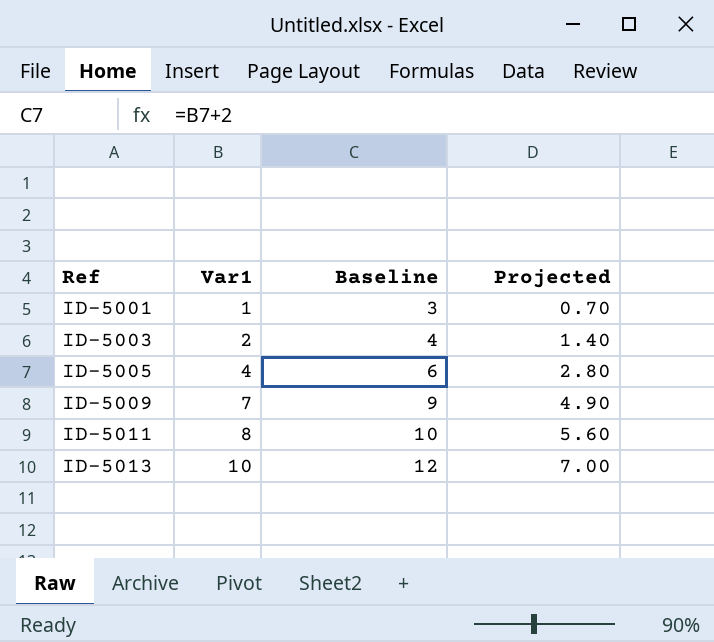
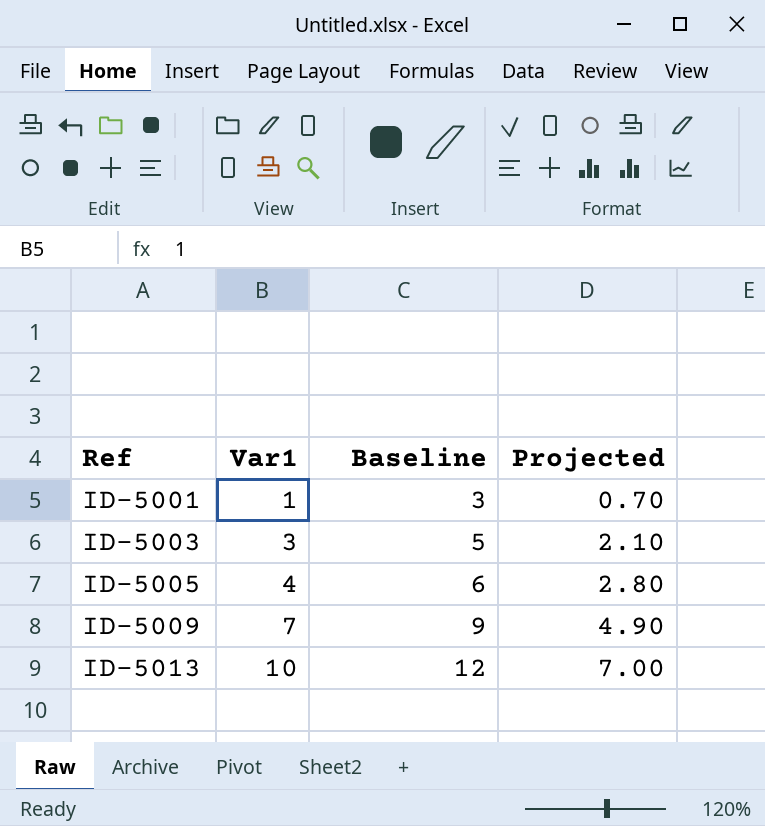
row ID-5011: 8 | 10 | 5.60 -> none
ID-5003 | Var1: 2 -> 3
ID-5003 | Baseline: 4 -> 5
ID-5003 | Projected: 1.40 -> 2.10

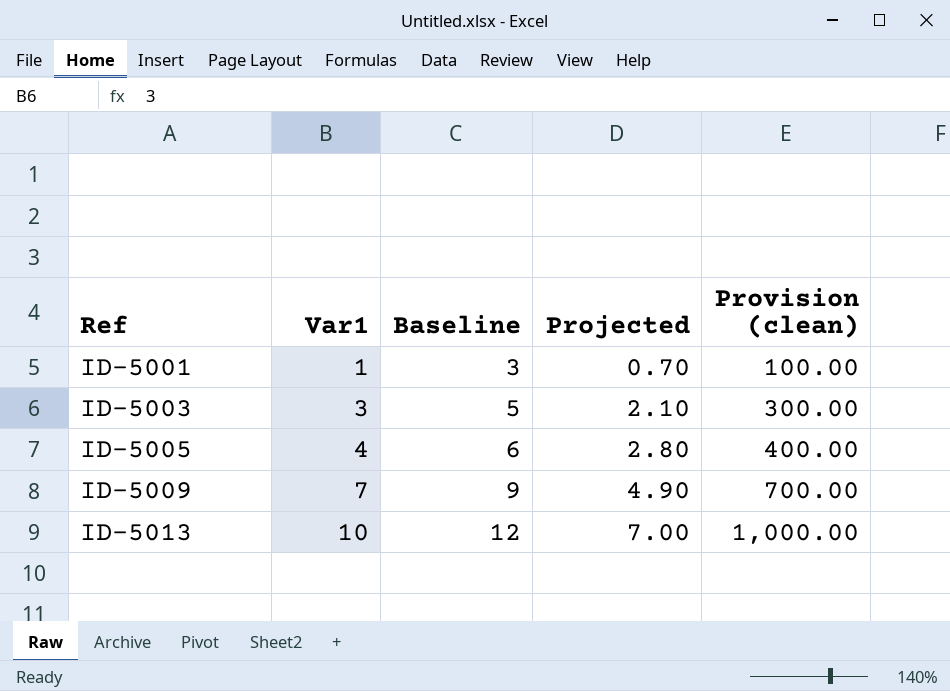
column Provision (clean) | formula: none -> [Var1] * 100

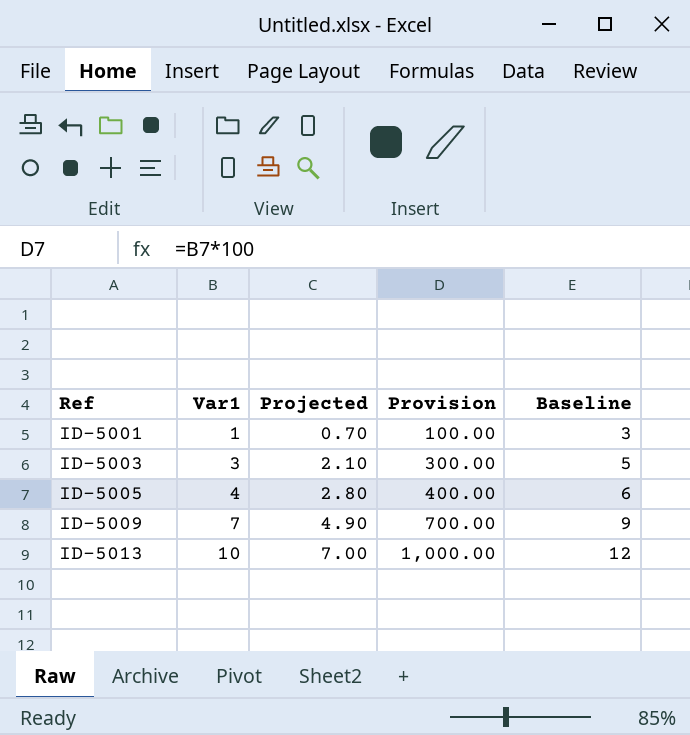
column name: Provision (clean) -> Provision
column Baseline | position: 3 -> 5

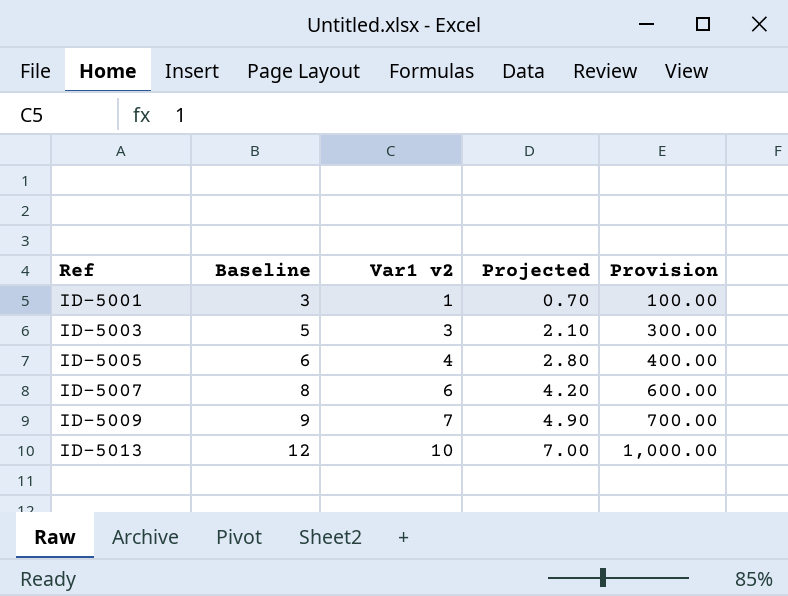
column Baseline | position: 5 -> 2
column name: Var1 -> Var1 v2
row ID-5007: none -> 8 | 6 | 4.20 | 600.00

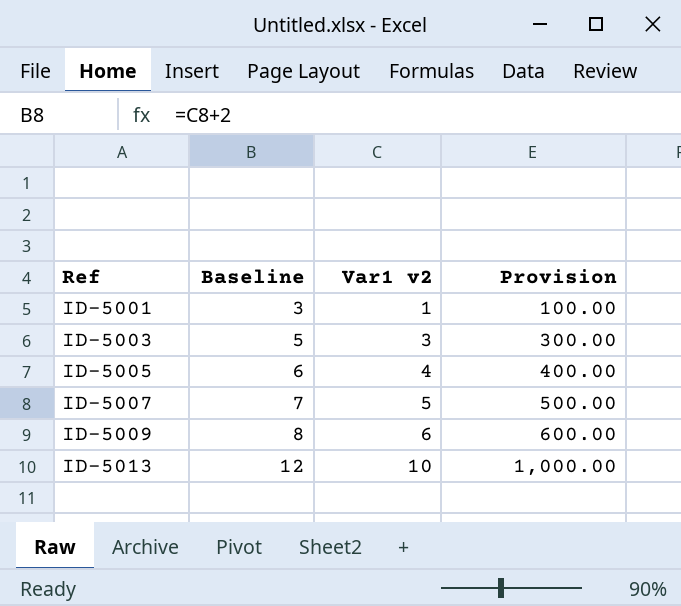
column Projected | formula: [Var1 v2] * 0.7 -> none
ID-5007 | Baseline: 8 -> 7
ID-5007 | Var1 v2: 6 -> 5
ID-5007 | Provision: 600.00 -> 500.00
ID-5009 | Baseline: 9 -> 8
ID-5009 | Var1 v2: 7 -> 6
ID-5009 | Provision: 700.00 -> 600.00

